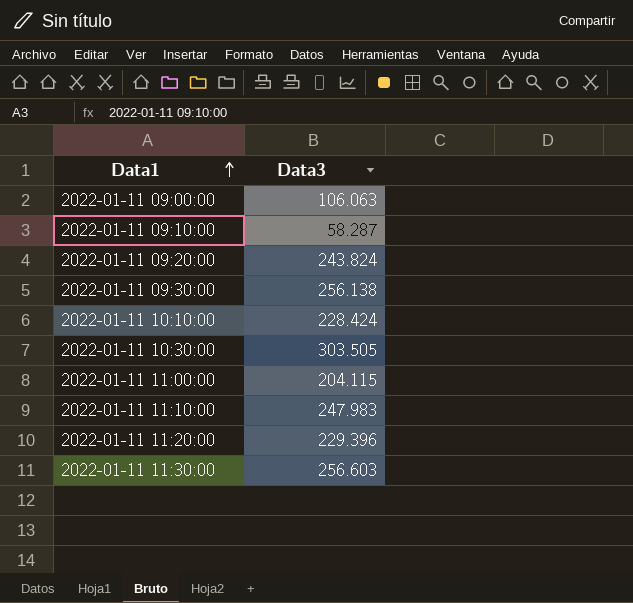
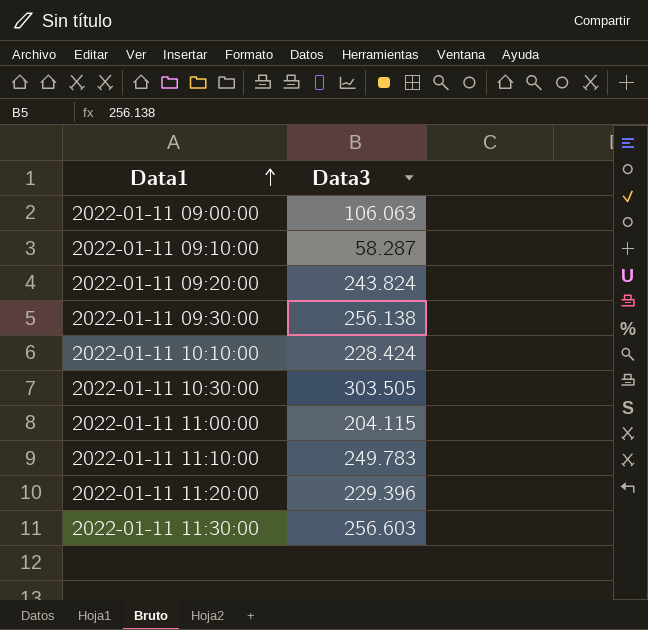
2022-01-11 11:10:00 | Data3: 247.983 -> 249.783

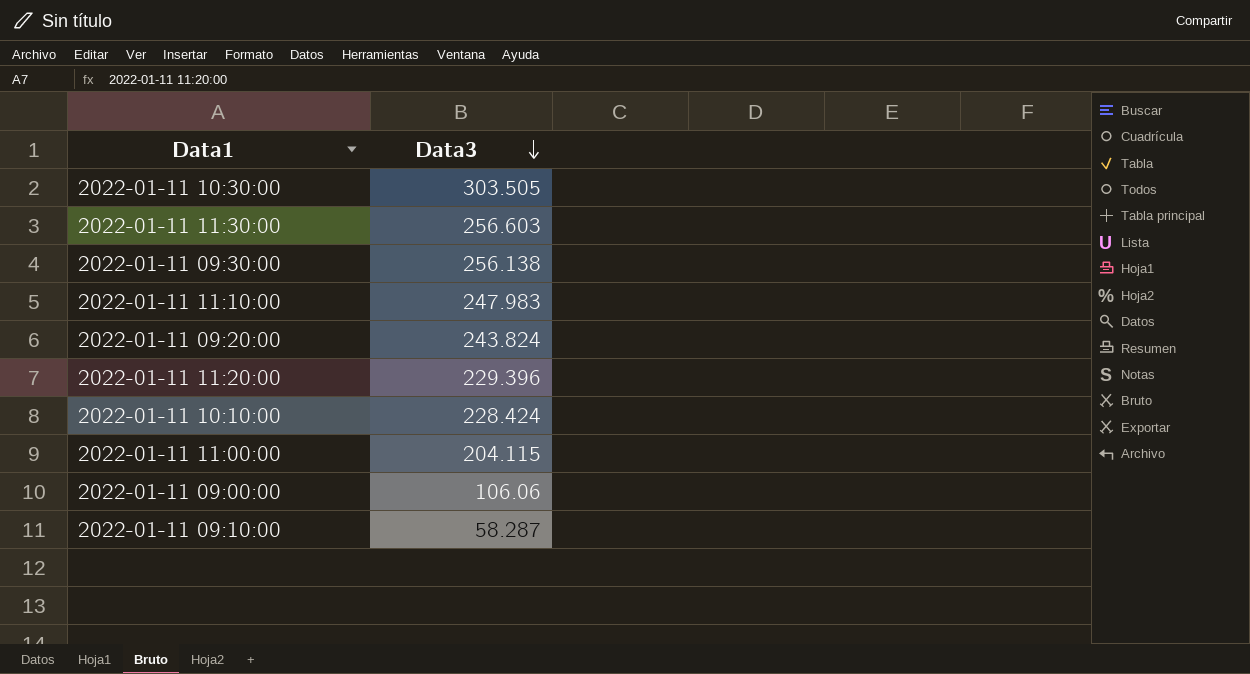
row order: Data1 ascending -> Data3 descending
2022-01-11 11:10:00 | Data3: 249.783 -> 247.983
2022-01-11 09:00:00 | Data3: 106.063 -> 106.06

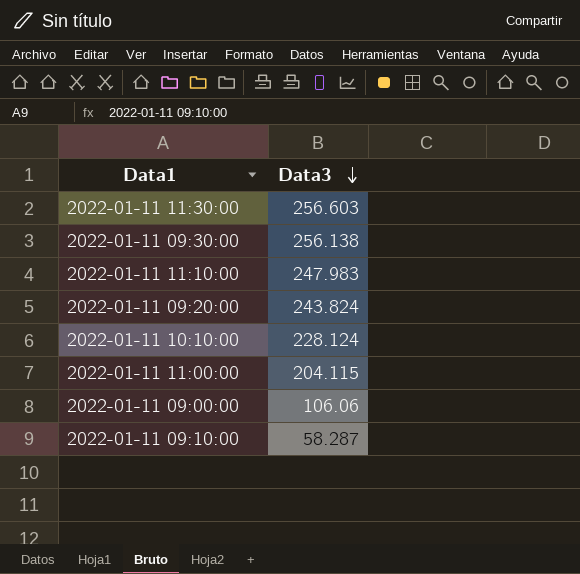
row 2022-01-11 10:30:00: 303.505 -> none
row 2022-01-11 11:20:00: 229.396 -> none
2022-01-11 10:10:00 | Data3: 228.424 -> 228.124

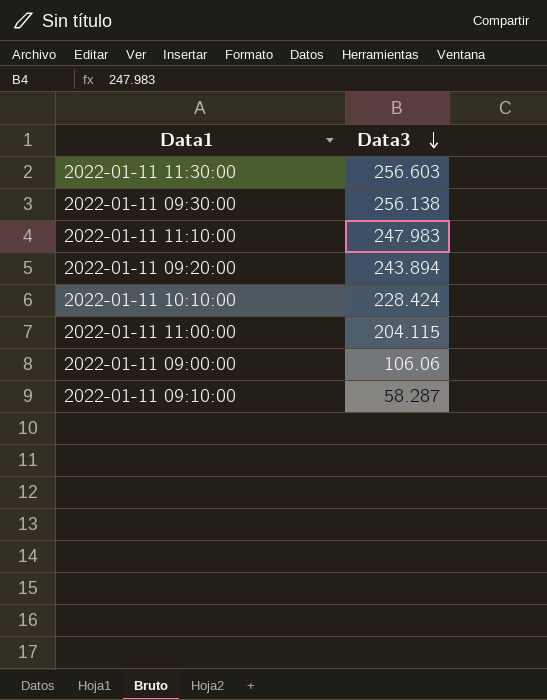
2022-01-11 09:20:00 | Data3: 243.824 -> 243.894
2022-01-11 10:10:00 | Data3: 228.124 -> 228.424

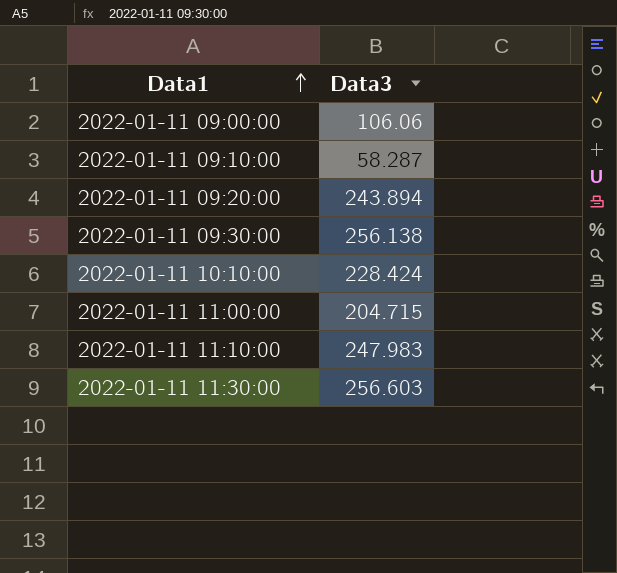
row order: Data3 descending -> Data1 ascending
2022-01-11 11:00:00 | Data3: 204.115 -> 204.715

